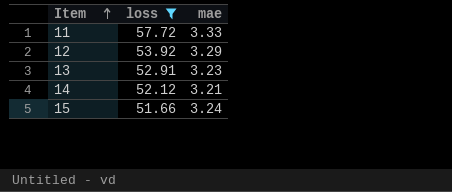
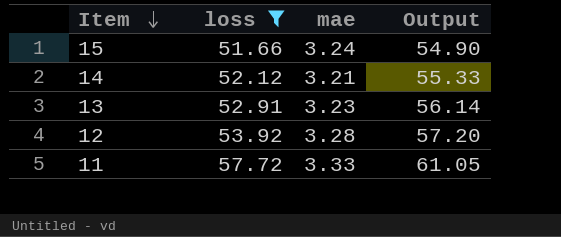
row order: Item ascending -> Item descending
column Output | formula: none -> [loss] + [mae]
12 | mae: 3.29 -> 3.28

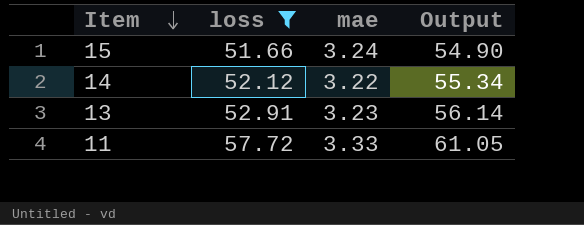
row 12: 53.92 | 3.28 | 57.20 -> none
14 | mae: 3.21 -> 3.22
14 | Output: 55.33 -> 55.34

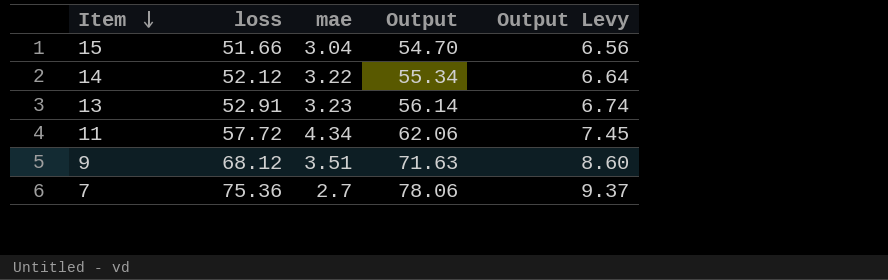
filter: loss <= 57.72 -> none
column Output Levy | formula: none -> [Output] * 0.12
15 | mae: 3.24 -> 3.04
15 | Output: 54.90 -> 54.70
11 | mae: 3.33 -> 4.34
11 | Output: 61.05 -> 62.06

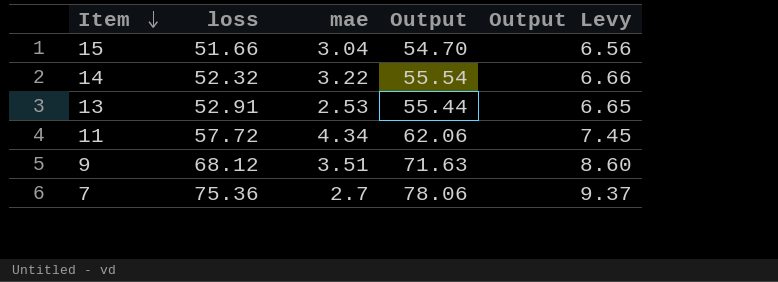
14 | loss: 52.12 -> 52.32
14 | Output: 55.34 -> 55.54
14 | Output Levy: 6.64 -> 6.66
13 | mae: 3.23 -> 2.53
13 | Output: 56.14 -> 55.44
13 | Output Levy: 6.74 -> 6.65

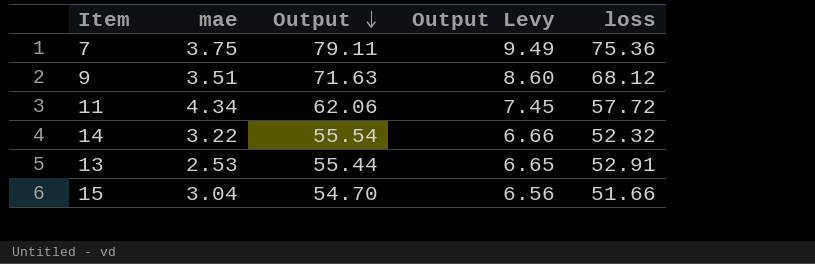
row order: Item descending -> Output descending
column loss | position: 2 -> 5
7 | mae: 2.7 -> 3.75
7 | Output: 78.06 -> 79.11
7 | Output Levy: 9.37 -> 9.49

